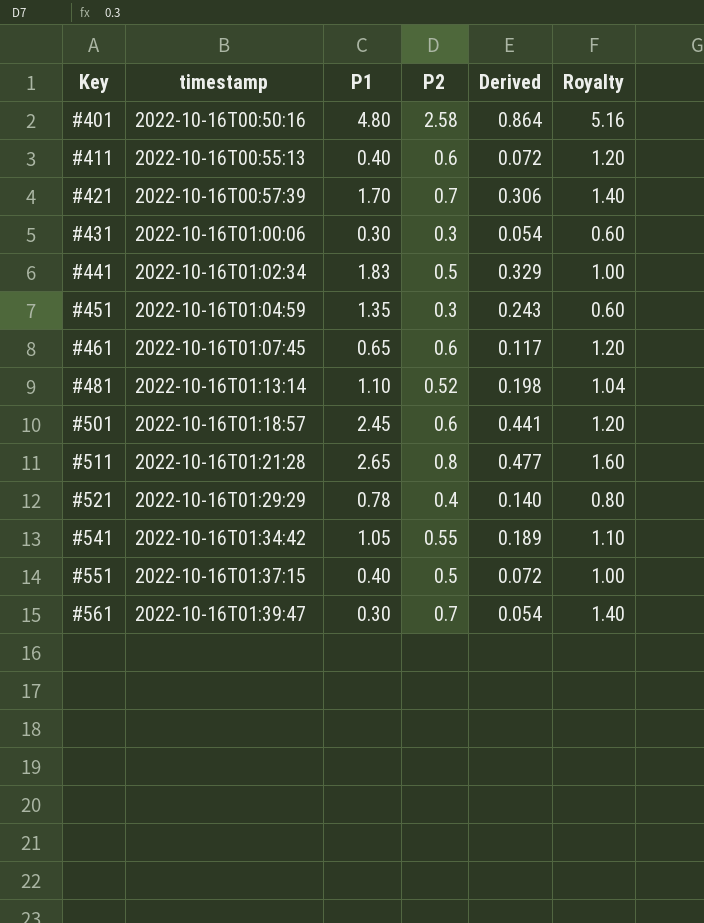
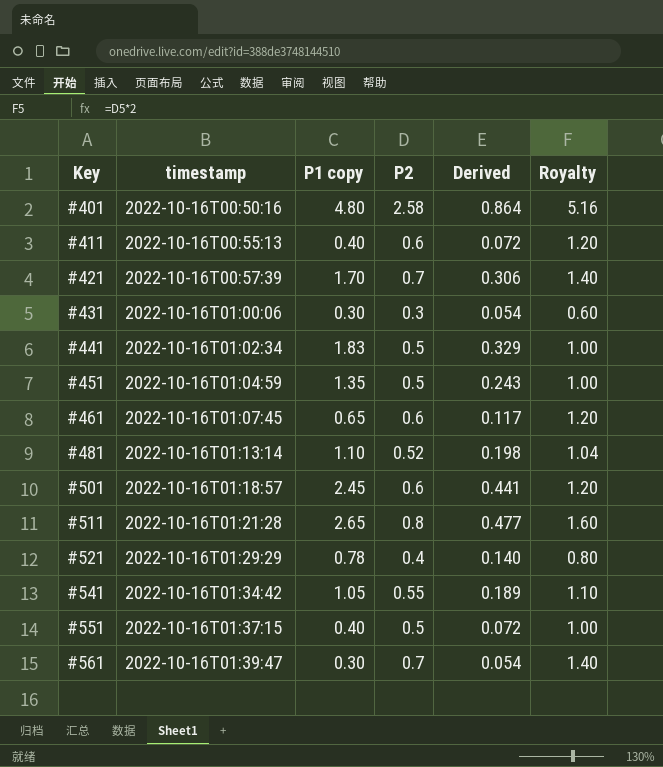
column name: P1 -> P1 copy
#451 | P2: 0.3 -> 0.5
#451 | Royalty: 0.60 -> 1.00

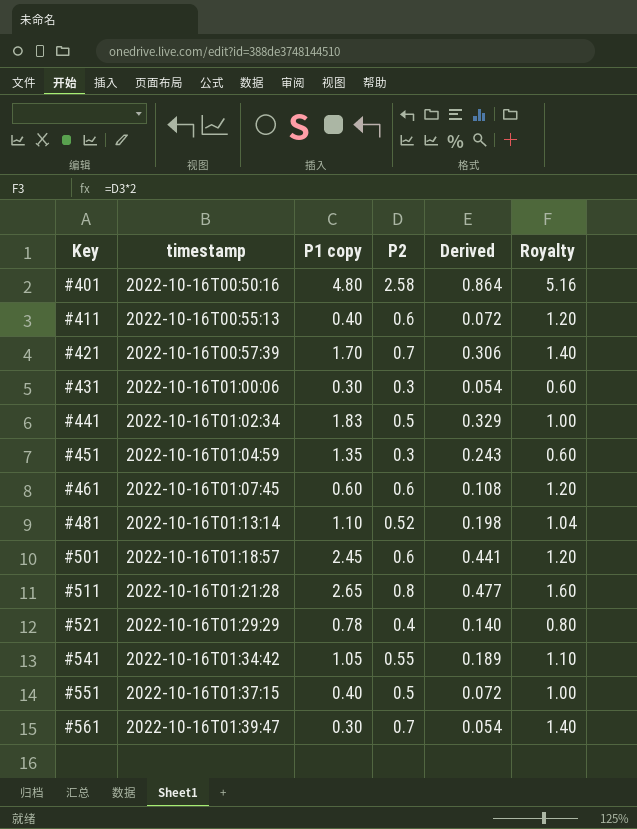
#451 | P2: 0.5 -> 0.3
#451 | Royalty: 1.00 -> 0.60
#461 | P1 copy: 0.65 -> 0.60
#461 | Derived: 0.117 -> 0.108

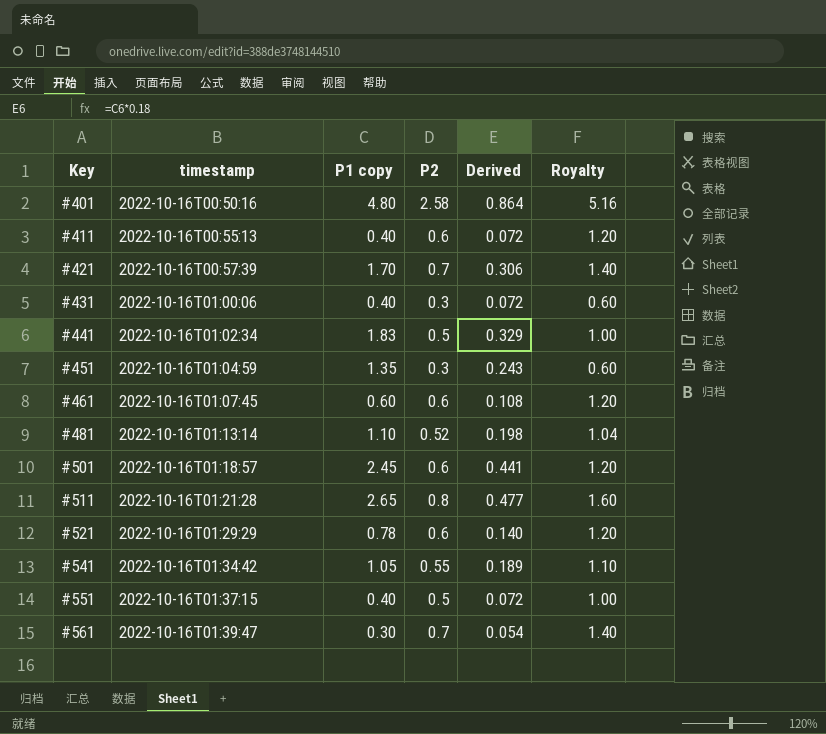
#431 | P1 copy: 0.30 -> 0.40
#431 | Derived: 0.054 -> 0.072
#521 | P2: 0.4 -> 0.6
#521 | Royalty: 0.80 -> 1.20

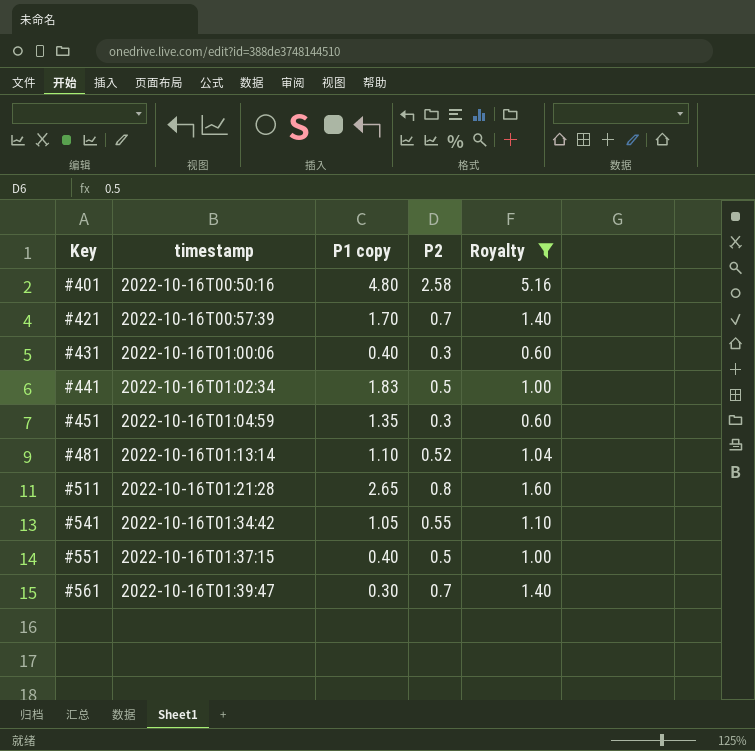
filter: none -> Royalty != 1.20
column Derived | formula: [P1 copy] * 0.18 -> none

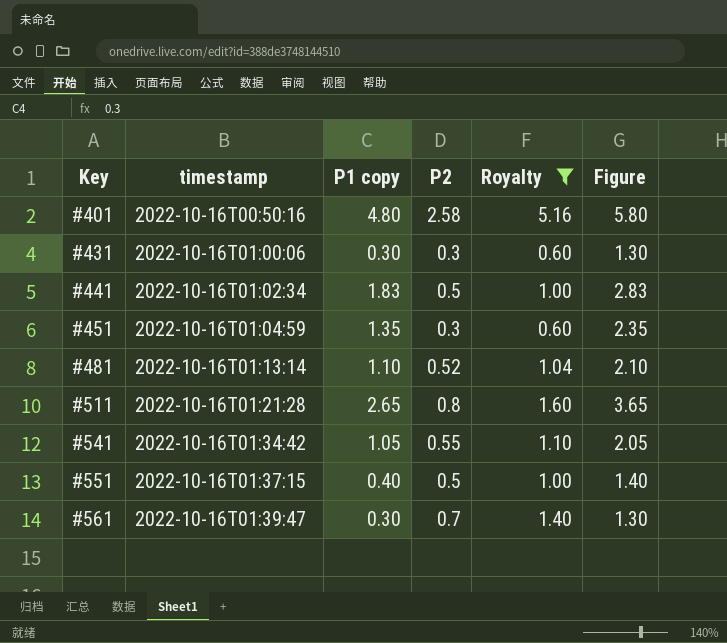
column Figure | formula: none -> [P1 copy] + 1
row #421: 2022-10-16T00:57:39 | 1.70 | 0.7 | 1.40 -> none
#431 | P1 copy: 0.40 -> 0.30

